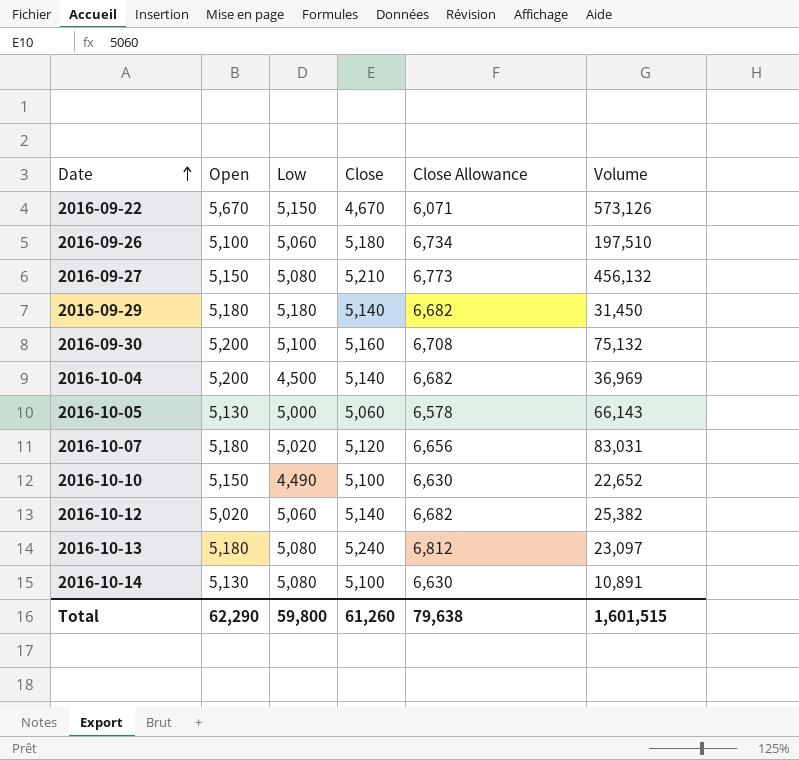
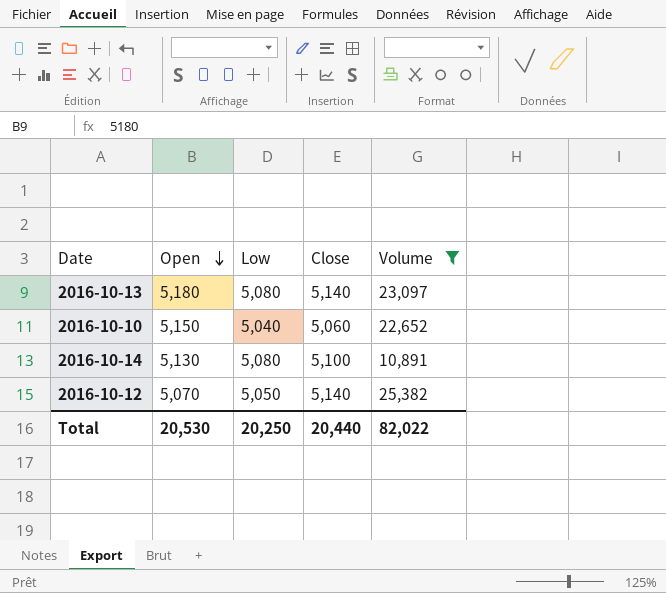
filter: none -> Volume <= 25,382
row order: Date ascending -> Open descending
column Close Allowance | formula: [Close] * 1.3 -> none
2016-10-13 | Close: 5,240 -> 5,140
2016-10-10 | Low: 4,490 -> 5,040
2016-10-10 | Close: 5,100 -> 5,060
2016-10-12 | Open: 5,020 -> 5,070
2016-10-12 | Low: 5,060 -> 5,050
Total | Open: 62,290 -> 20,530
Total | Low: 59,800 -> 20,250
Total | Close: 61,260 -> 20,440
Total | Volume: 1,601,515 -> 82,022

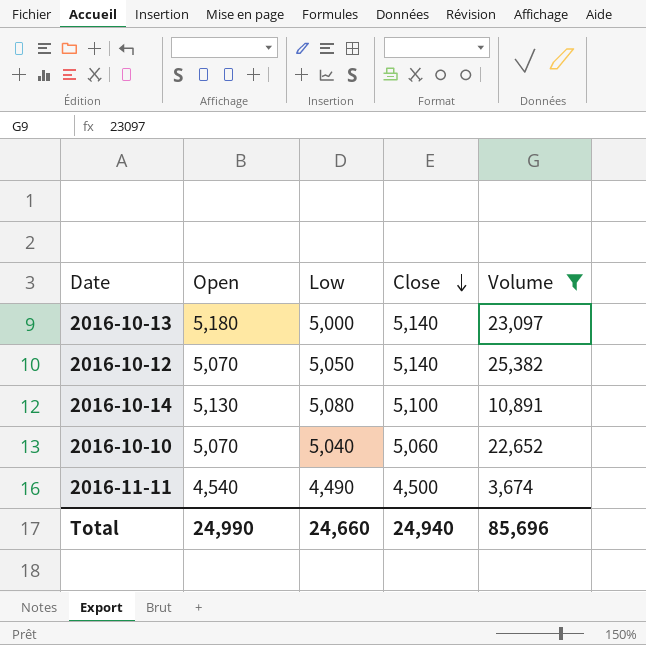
row order: Open descending -> Close descending
2016-10-13 | Low: 5,080 -> 5,000
2016-10-10 | Open: 5,150 -> 5,070
row 2016-11-11: none -> 4,540 | 4,490 | 4,500 | 3,674
Total | Open: 20,530 -> 24,990
Total | Low: 20,250 -> 24,660
Total | Close: 20,440 -> 24,940
Total | Volume: 82,022 -> 85,696

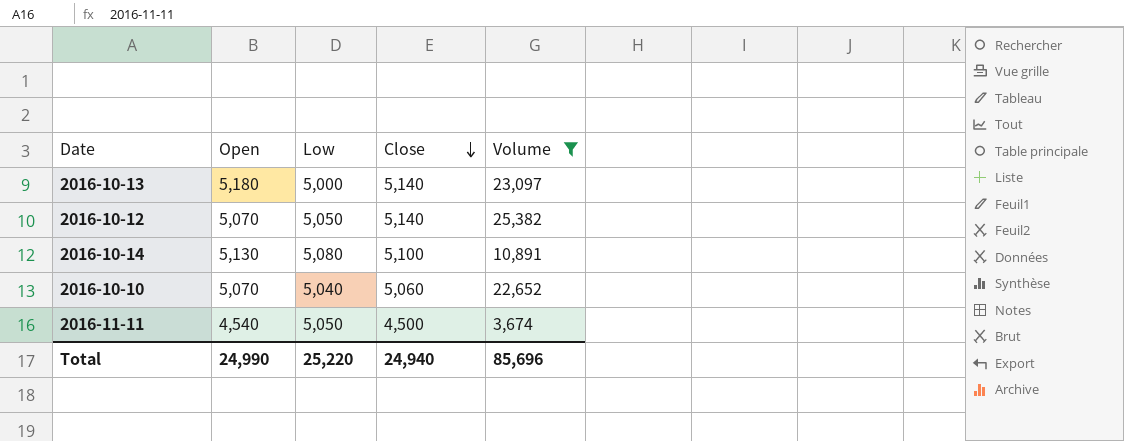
2016-11-11 | Low: 4,490 -> 5,050
Total | Low: 24,660 -> 25,220

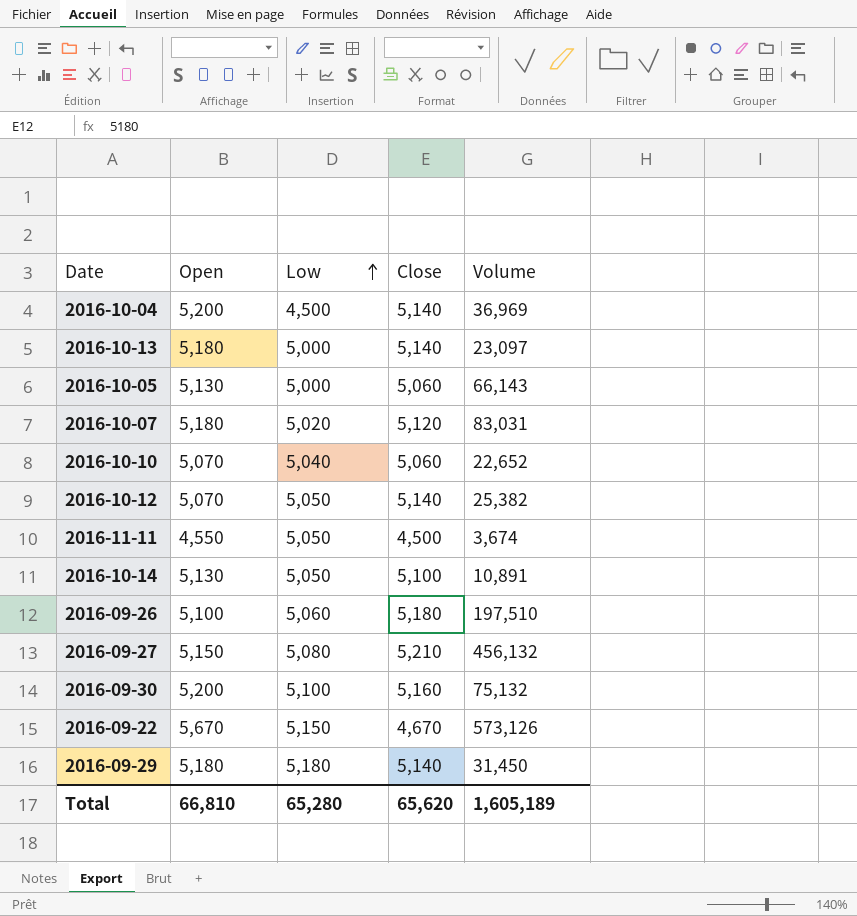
filter: Volume <= 25,382 -> none
row order: Close descending -> Low ascending
2016-11-11 | Open: 4,540 -> 4,550
2016-10-14 | Low: 5,080 -> 5,050
Total | Open: 24,990 -> 66,810
Total | Low: 25,220 -> 65,280
Total | Close: 24,940 -> 65,620
Total | Volume: 85,696 -> 1,605,189

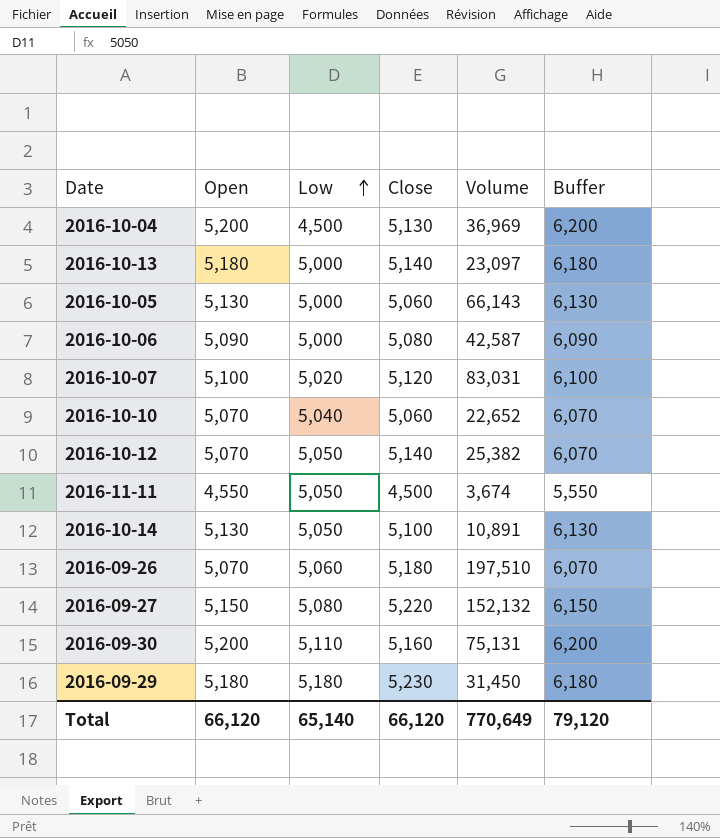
column Buffer | formula: none -> [Open] + 1000
row 2016-09-22: 5,670 | 5,150 | 4,670 | 573,126 -> none
2016-10-04 | Close: 5,140 -> 5,130
row 2016-10-06: none -> 5,090 | 5,000 | 5,080 | 42,587 | 6,090
2016-10-07 | Open: 5,180 -> 5,100
2016-09-26 | Open: 5,100 -> 5,070
2016-09-27 | Close: 5,210 -> 5,220
2016-09-27 | Volume: 456,132 -> 152,132
2016-09-30 | Low: 5,100 -> 5,110
2016-09-30 | Volume: 75,132 -> 75,131
2016-09-29 | Close: 5,140 -> 5,230
Total | Open: 66,810 -> 66,120
Total | Low: 65,280 -> 65,140
Total | Close: 65,620 -> 66,120
Total | Volume: 1,605,189 -> 770,649

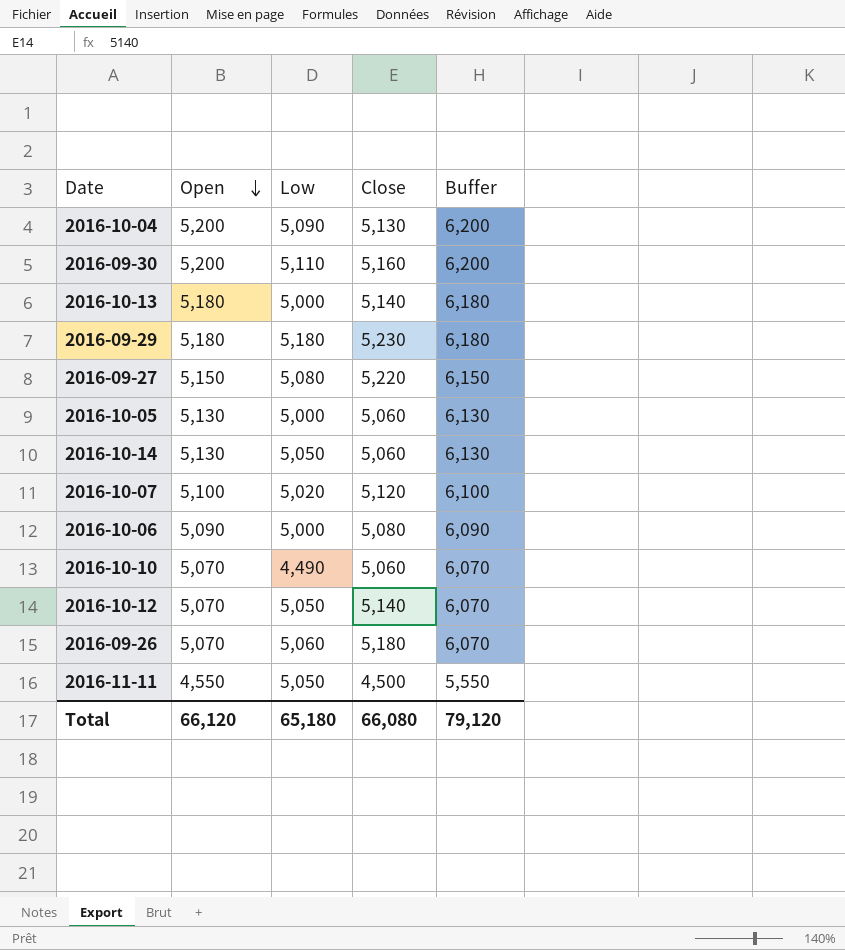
row order: Low ascending -> Open descending
column Volume | position: 5 -> none
2016-10-04 | Low: 4,500 -> 5,090
2016-10-14 | Close: 5,100 -> 5,060
2016-10-10 | Low: 5,040 -> 4,490
Total | Low: 65,140 -> 65,180
Total | Close: 66,120 -> 66,080

